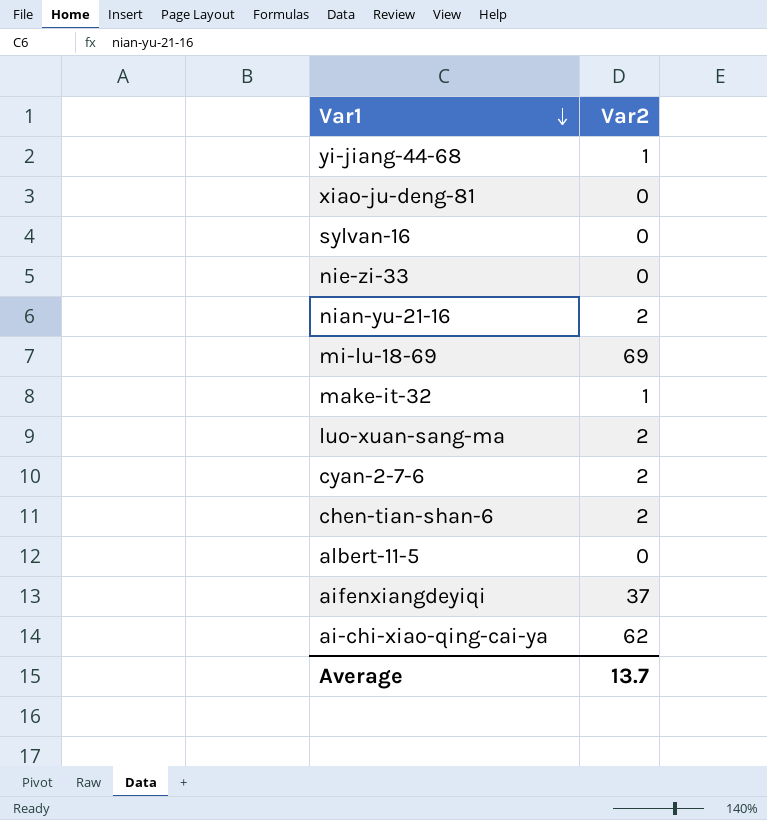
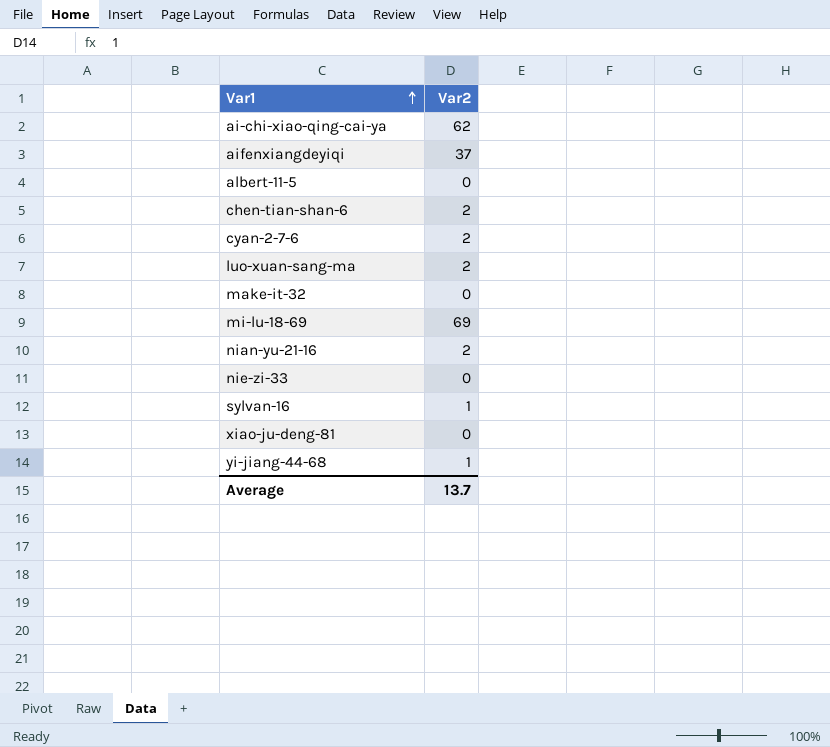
row order: Var1 descending -> Var1 ascending
make-it-32 | Var2: 1 -> 0
sylvan-16 | Var2: 0 -> 1

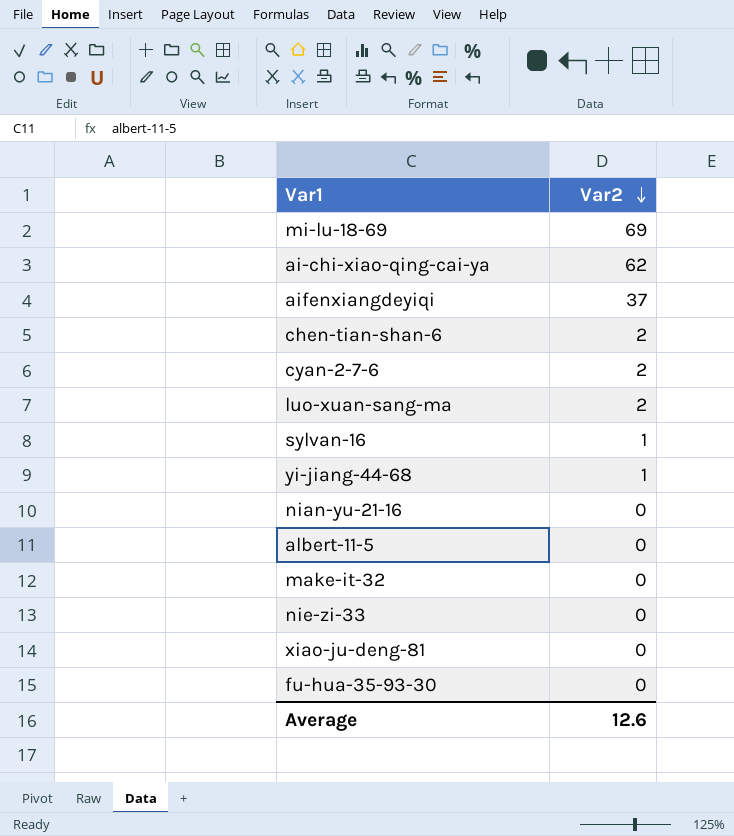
row order: Var1 ascending -> Var2 descending
nian-yu-21-16 | Var2: 2 -> 0
row fu-hua-35-93-30: none -> 0
Average | Var2: 13.7 -> 12.6

